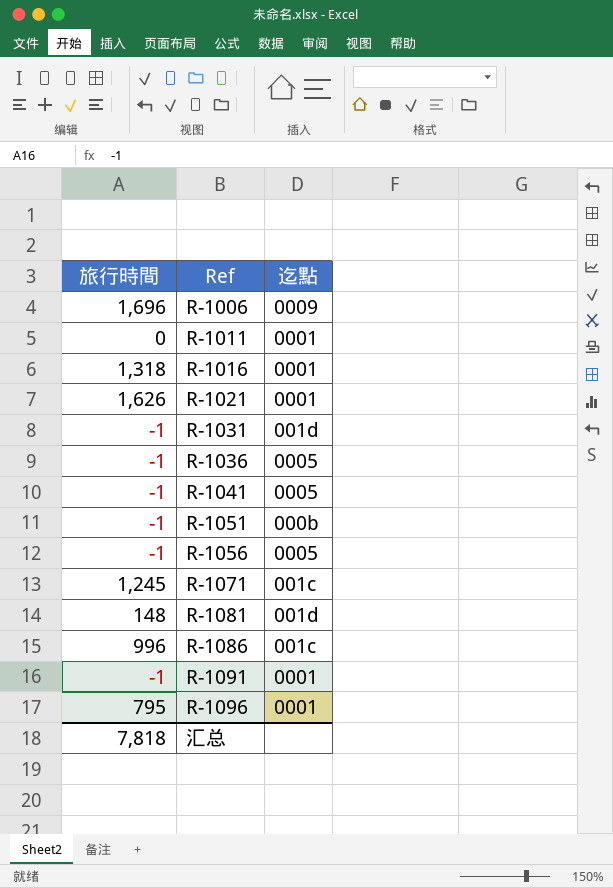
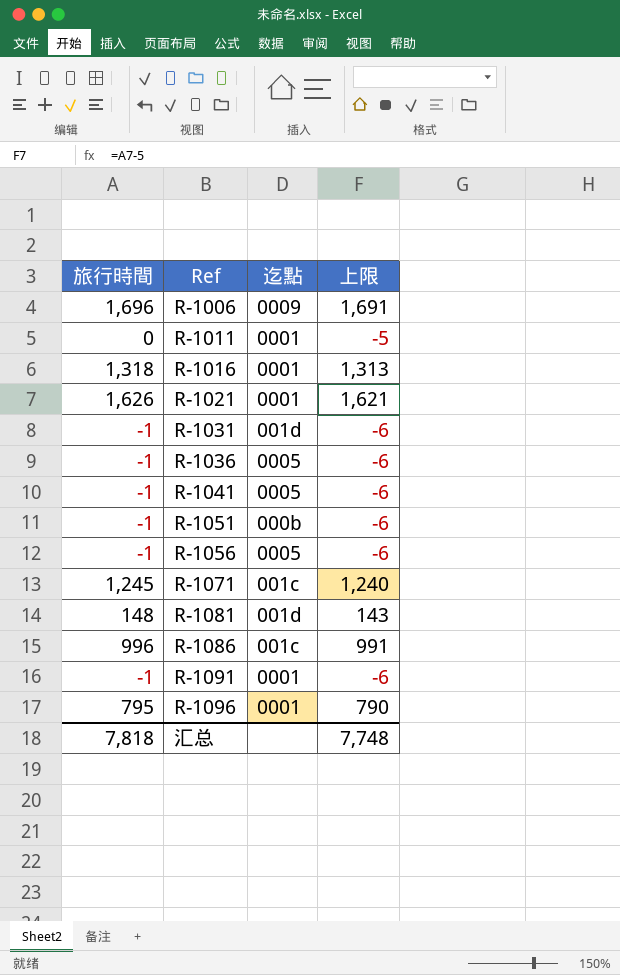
column 上限 | formula: none -> [旅行時間] - 5

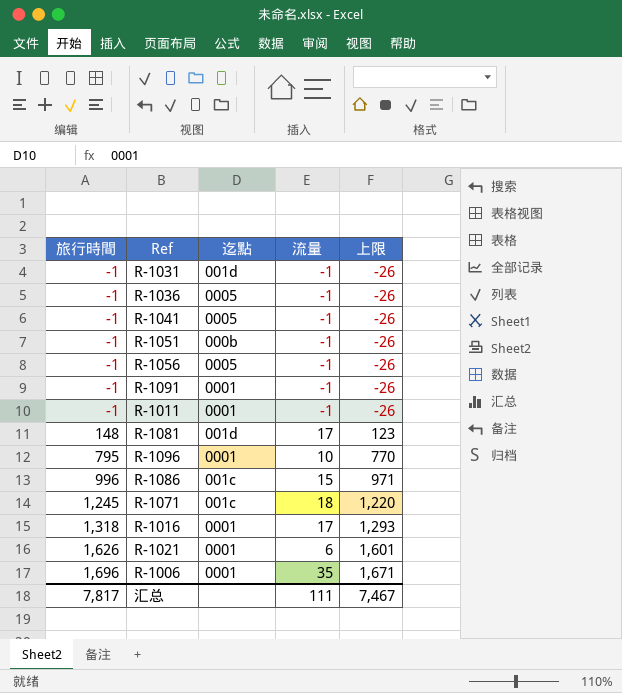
row order: Ref ascending -> 旅行時間 ascending
column 流量 | position: none -> 4
column 上限 | formula: [旅行時間] - 5 -> [旅行時間] - 25
R-1011 | 旅行時間: 0 -> -1
R-1006 | 迄點: 0009 -> 0001
汇总 | 旅行時間: 7,818 -> 7,817
汇总 | 上限: 7,748 -> 7,467

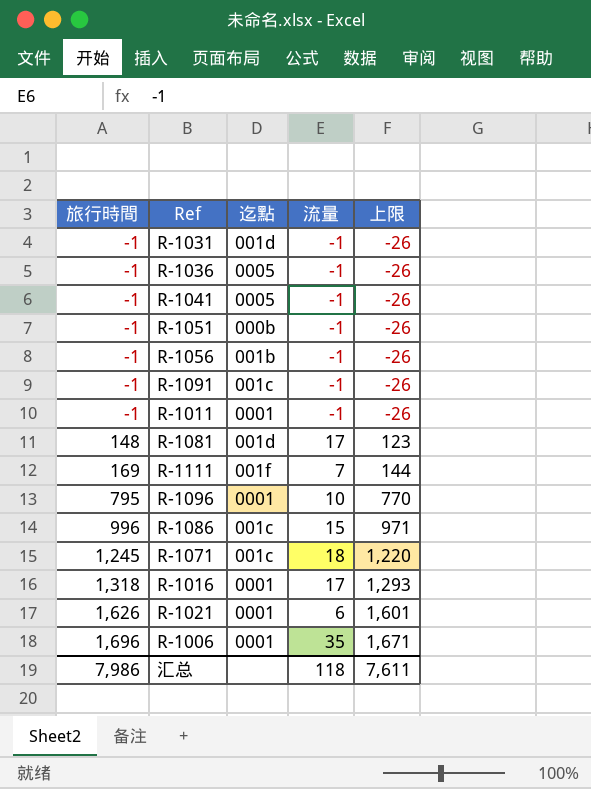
R-1056 | 迄點: 0005 -> 001b
R-1091 | 迄點: 0001 -> 001c
row R-1111: none -> 169 | 001f | 7 | 144
汇总 | 旅行時間: 7,817 -> 7,986
汇总 | 流量: 111 -> 118
汇总 | 上限: 7,467 -> 7,611

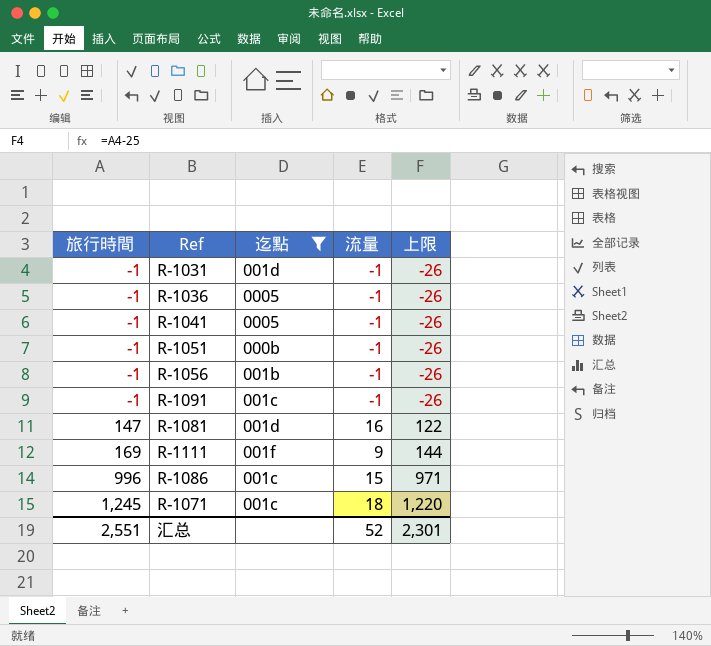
filter: none -> 迄點 != 0001
R-1081 | 旅行時間: 148 -> 147
R-1081 | 流量: 17 -> 16
R-1081 | 上限: 123 -> 122
R-1111 | 流量: 7 -> 9
汇总 | 旅行時間: 7,986 -> 2,551
汇总 | 流量: 118 -> 52
汇总 | 上限: 7,611 -> 2,301

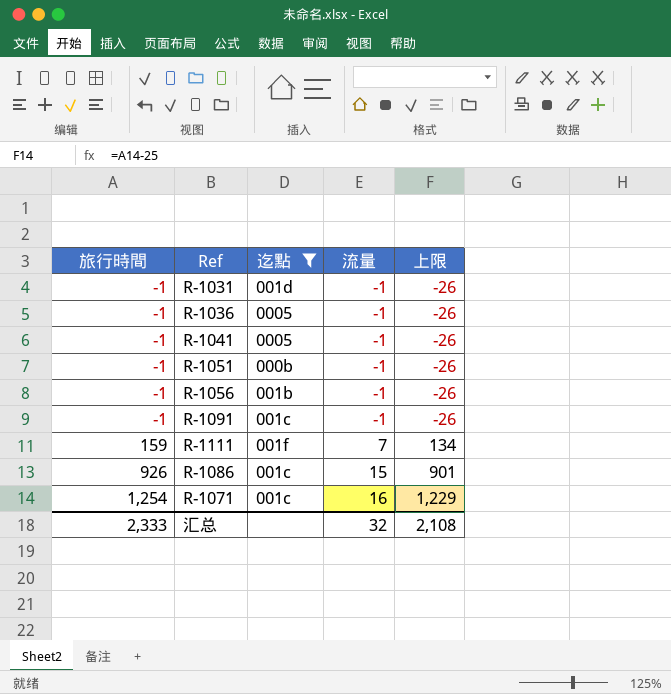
row R-1081: 147 | 001d | 16 | 122 -> none
R-1111 | 旅行時間: 169 -> 159
R-1111 | 流量: 9 -> 7
R-1111 | 上限: 144 -> 134
R-1086 | 旅行時間: 996 -> 926
R-1086 | 上限: 971 -> 901
R-1071 | 旅行時間: 1,245 -> 1,254
R-1071 | 流量: 18 -> 16
R-1071 | 上限: 1,220 -> 1,229
汇总 | 旅行時間: 2,551 -> 2,333
汇总 | 流量: 52 -> 32
汇总 | 上限: 2,301 -> 2,108

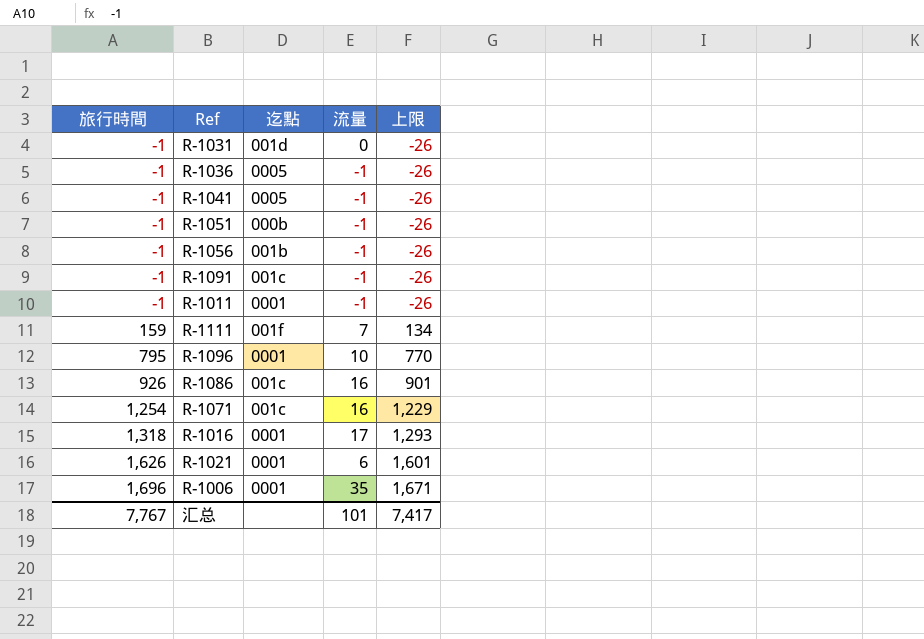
filter: 迄點 != 0001 -> none
R-1031 | 流量: -1 -> 0
R-1086 | 流量: 15 -> 16
汇总 | 旅行時間: 2,333 -> 7,767
汇总 | 流量: 32 -> 101
汇总 | 上限: 2,108 -> 7,417

